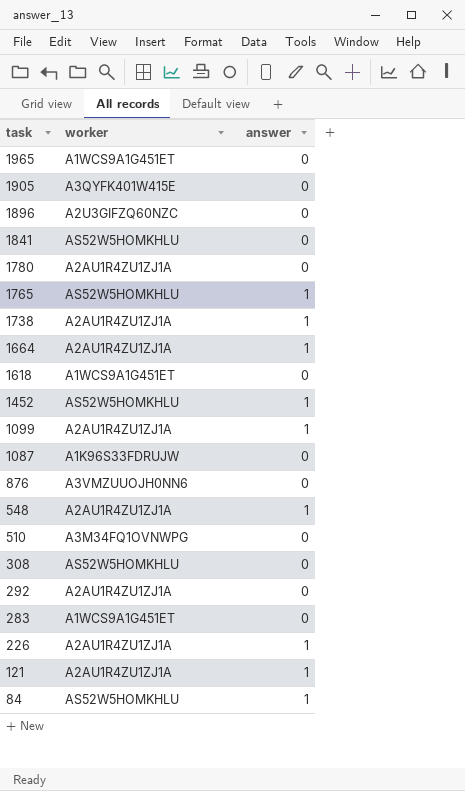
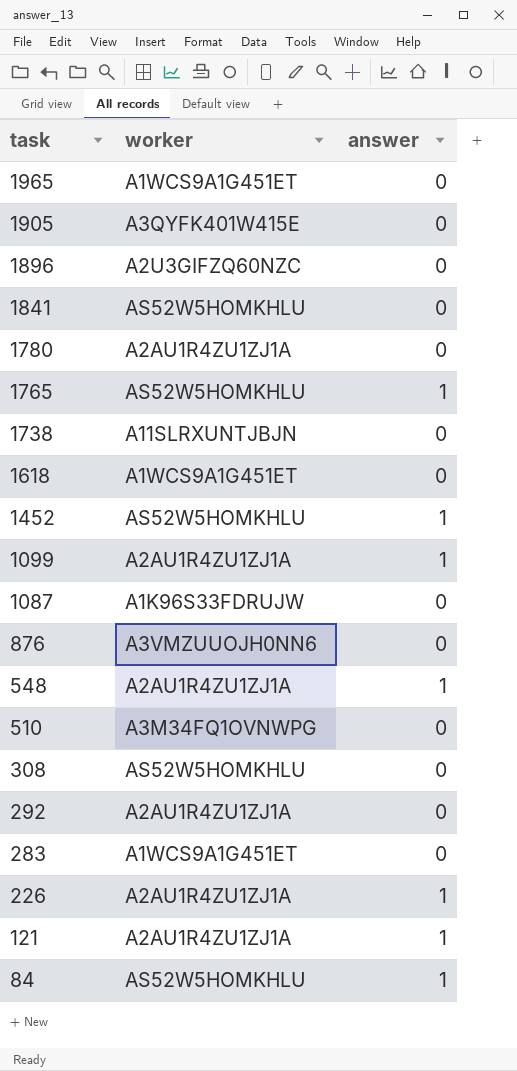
row 1664: A2AU1R4ZU1ZJ1A | 1 -> none
1738 | worker: A2AU1R4ZU1ZJ1A -> A11SLRXUNTJBJN
1738 | answer: 1 -> 0

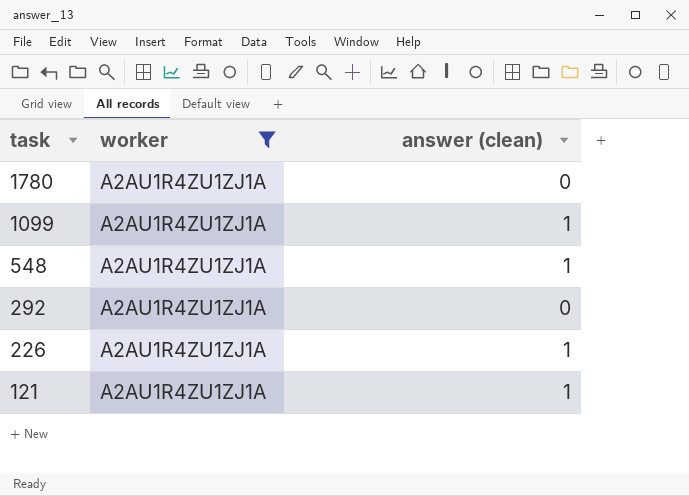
filter: none -> worker = A2AU1R4ZU1ZJ1A
column name: answer -> answer (clean)

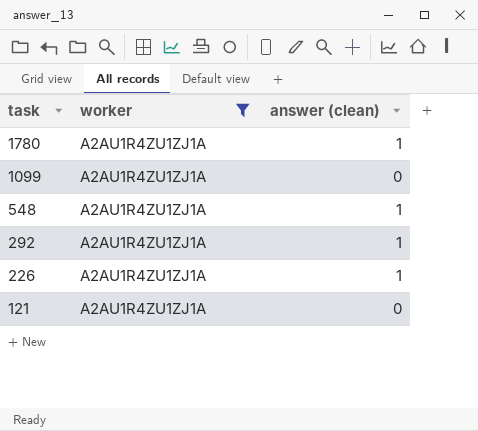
1780 | answer (clean): 0 -> 1
1099 | answer (clean): 1 -> 0
292 | answer (clean): 0 -> 1
121 | answer (clean): 1 -> 0

